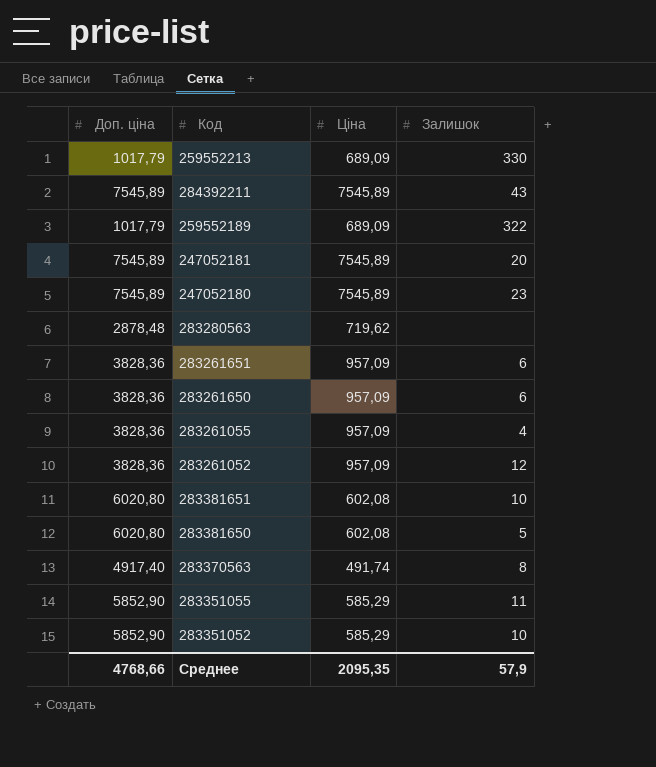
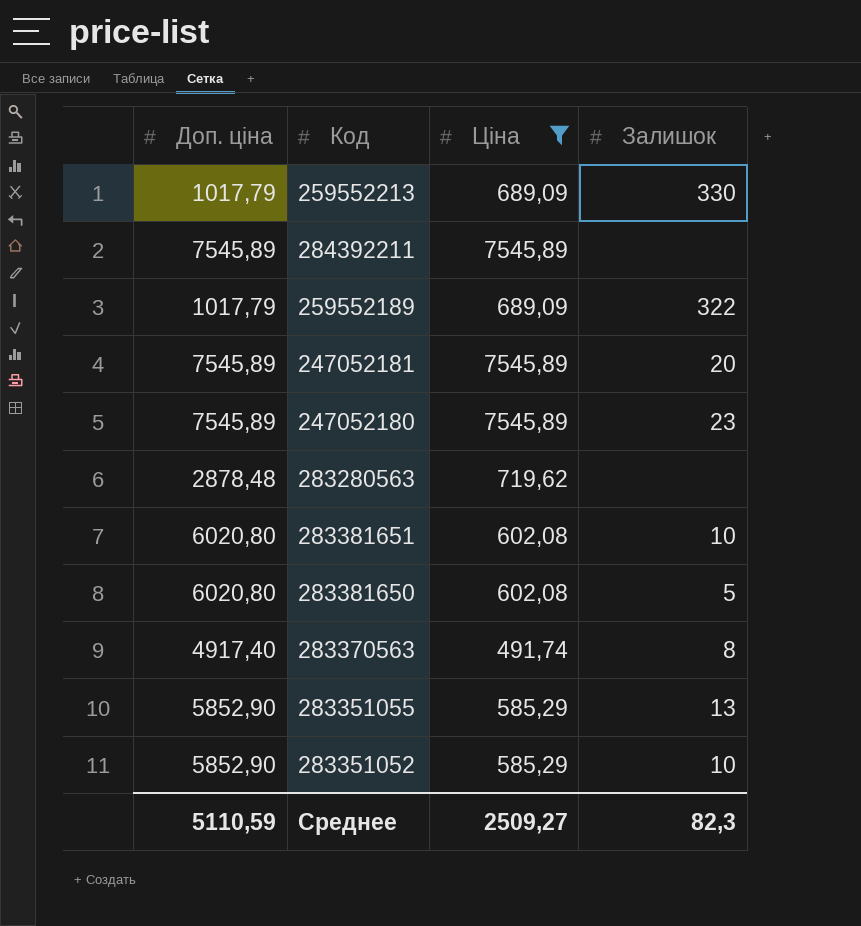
filter: none -> Ціна != 957,09
284392211 | Залишок: 43 -> none
283351055 | Залишок: 11 -> 13
Среднее | Доп. ціна: 4768,66 -> 5110,59
Среднее | Ціна: 2095,35 -> 2509,27
Среднее | Залишок: 57,9 -> 82,3

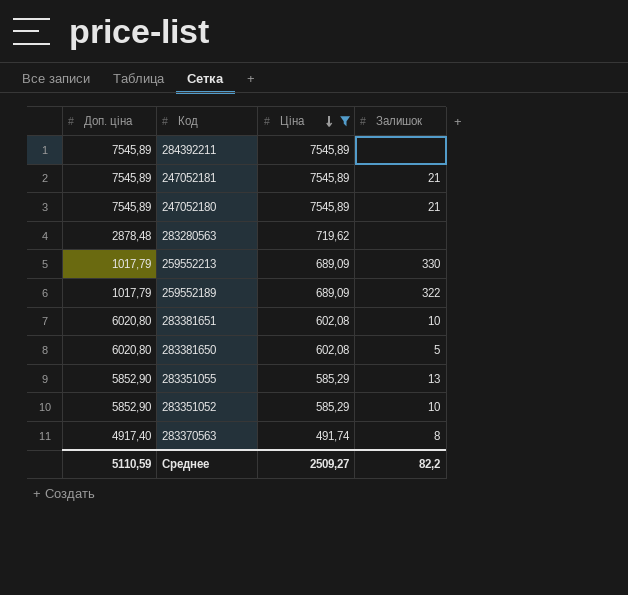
row order: none -> Ціна descending
247052181 | Залишок: 20 -> 21
247052180 | Залишок: 23 -> 21
Среднее | Залишок: 82,3 -> 82,2

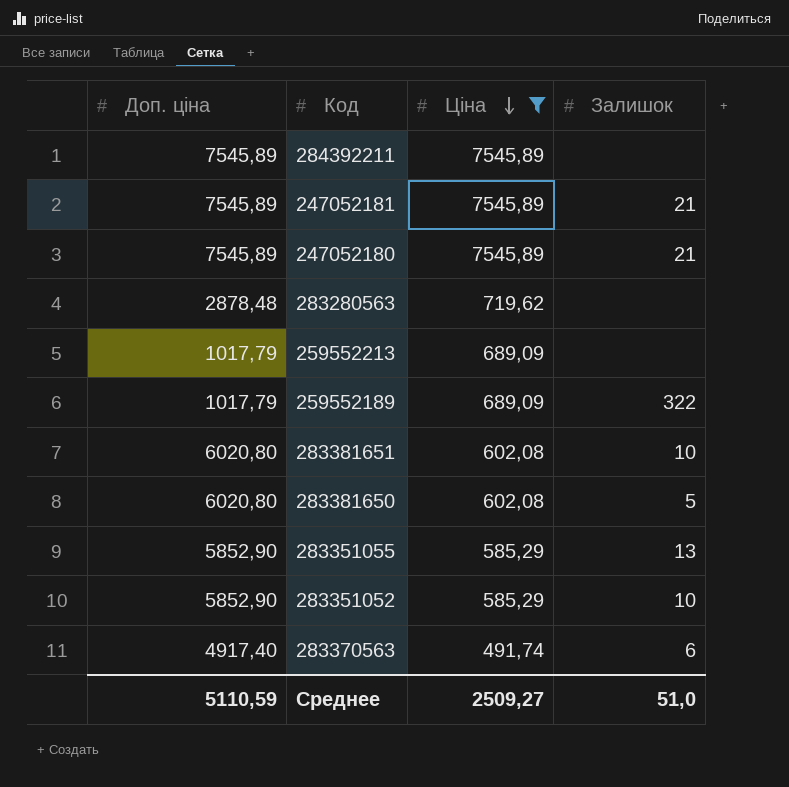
259552213 | Залишок: 330 -> none
283370563 | Залишок: 8 -> 6
Среднее | Залишок: 82,2 -> 51,0

